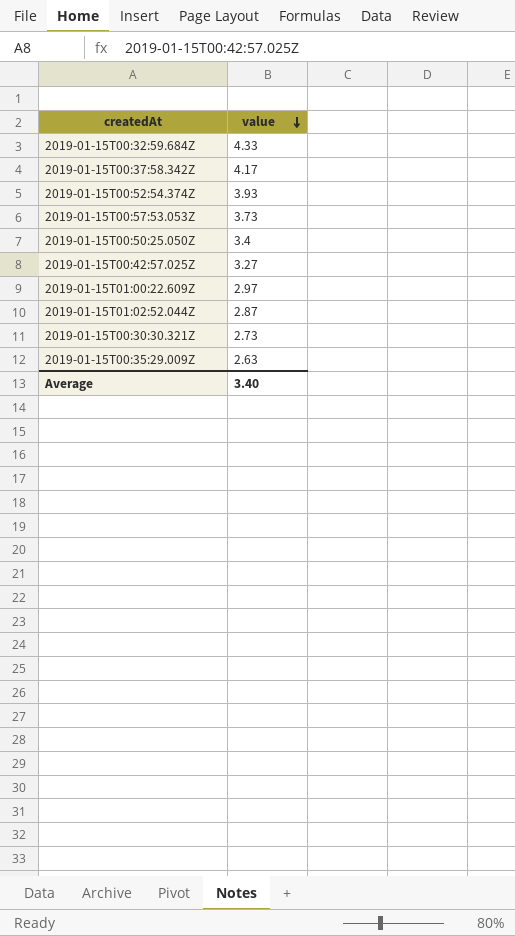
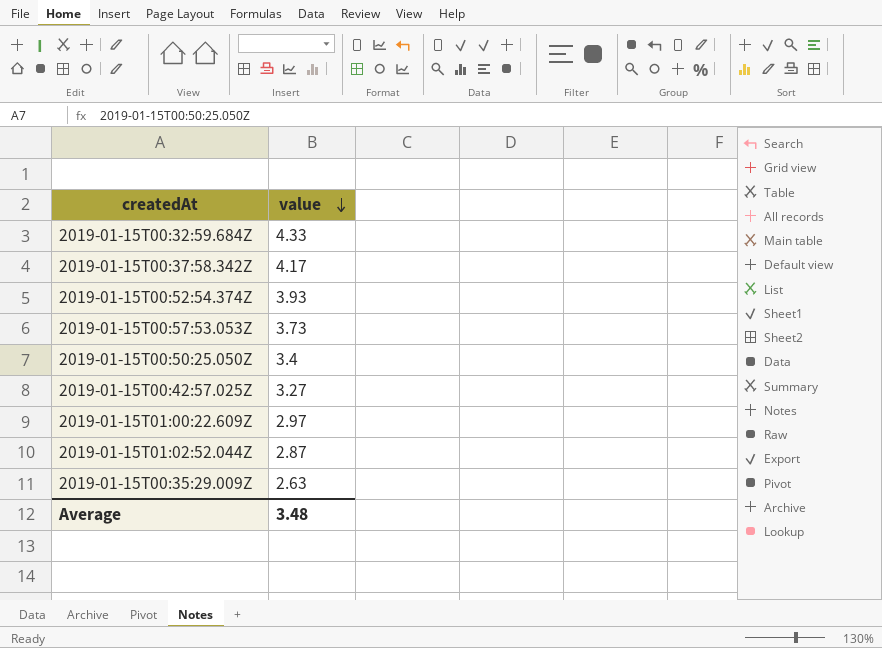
row 2019-01-15T00:30:30.321Z: 2.73 -> none
Average | value: 3.40 -> 3.48

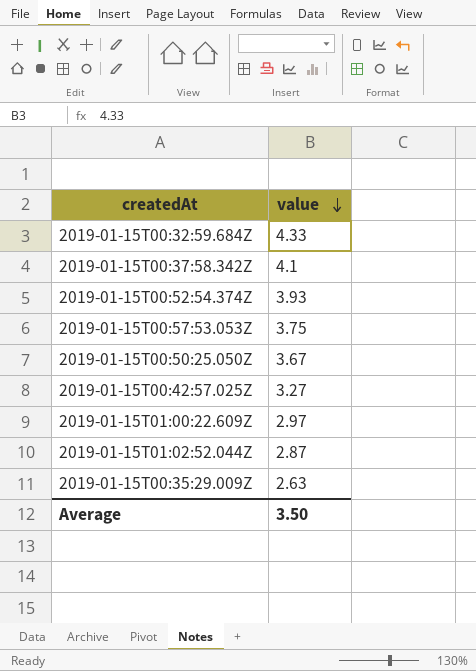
2019-01-15T00:37:58.342Z | value: 4.17 -> 4.1
2019-01-15T00:57:53.053Z | value: 3.73 -> 3.75
2019-01-15T00:50:25.050Z | value: 3.4 -> 3.67
Average | value: 3.48 -> 3.50

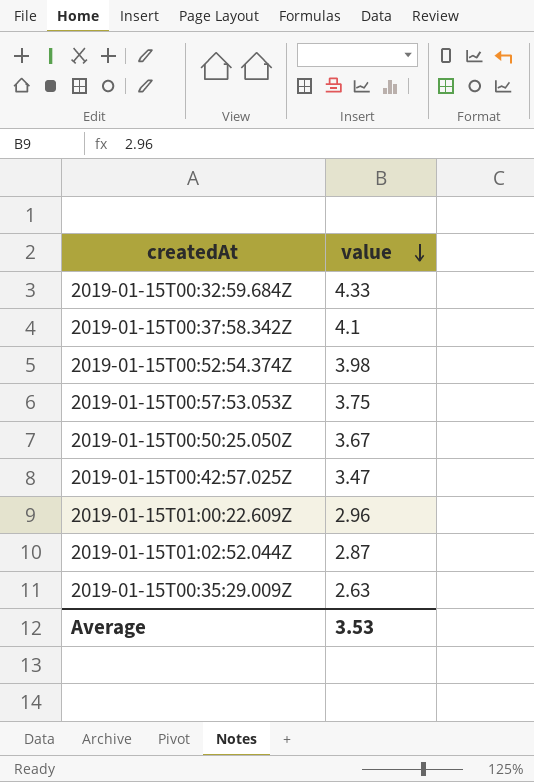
2019-01-15T00:52:54.374Z | value: 3.93 -> 3.98
2019-01-15T00:42:57.025Z | value: 3.27 -> 3.47
2019-01-15T01:00:22.609Z | value: 2.97 -> 2.96
Average | value: 3.50 -> 3.53

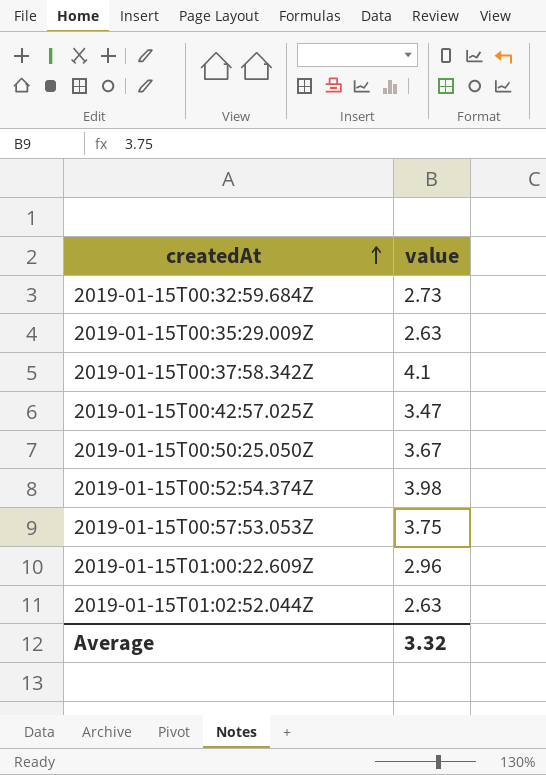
row order: value descending -> createdAt ascending
2019-01-15T00:32:59.684Z | value: 4.33 -> 2.73
2019-01-15T01:02:52.044Z | value: 2.87 -> 2.63
Average | value: 3.53 -> 3.32

